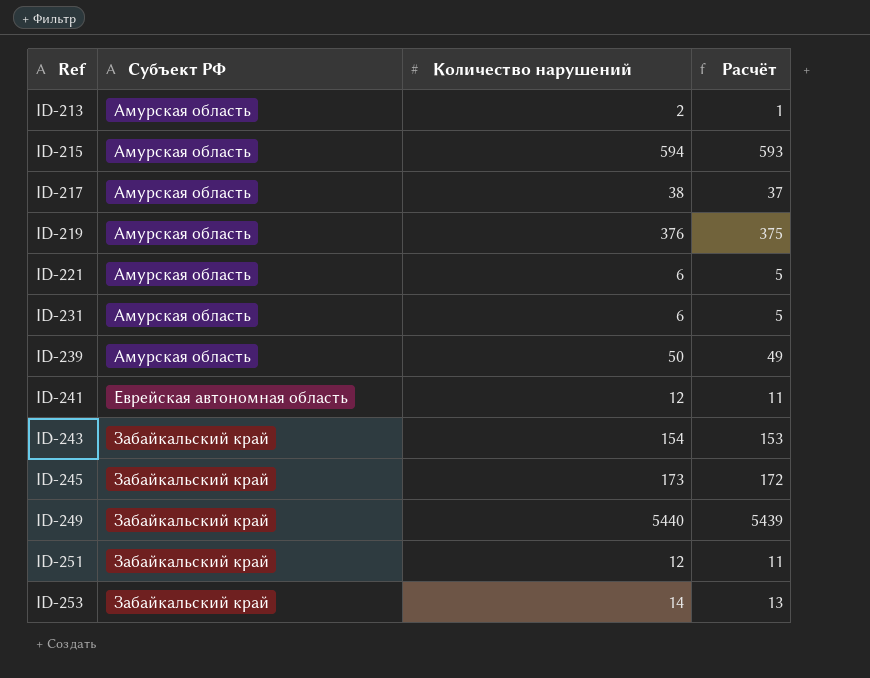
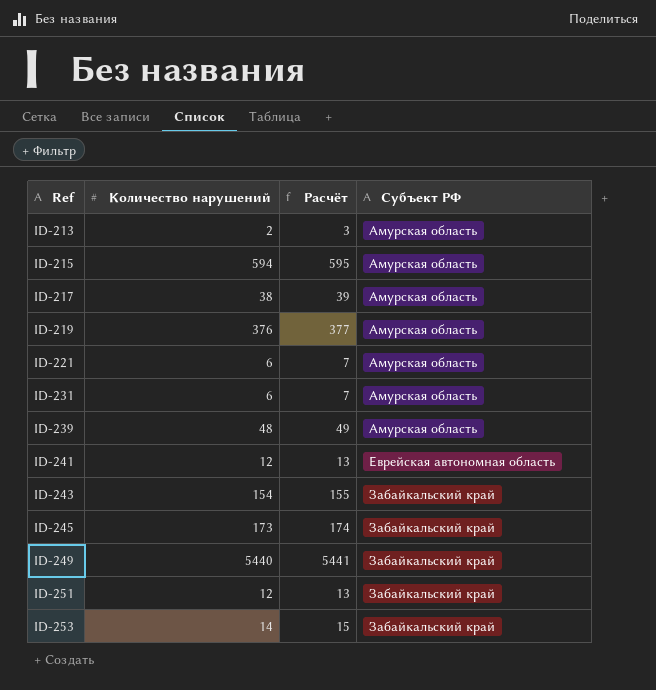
column Расчёт | formula: [Количество нарушений] - 1 -> [Количество нарушений] + 1
column Субъект РФ | position: 2 -> 4
ID-239 | Количество нарушений: 50 -> 48

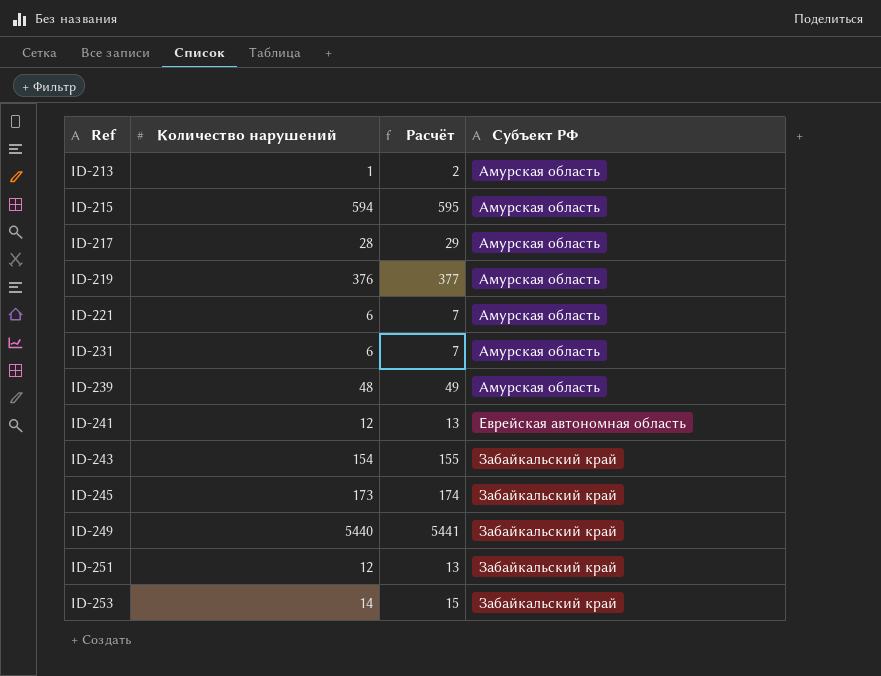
ID-213 | Количество нарушений: 2 -> 1
ID-213 | Расчёт: 3 -> 2
ID-217 | Количество нарушений: 38 -> 28
ID-217 | Расчёт: 39 -> 29

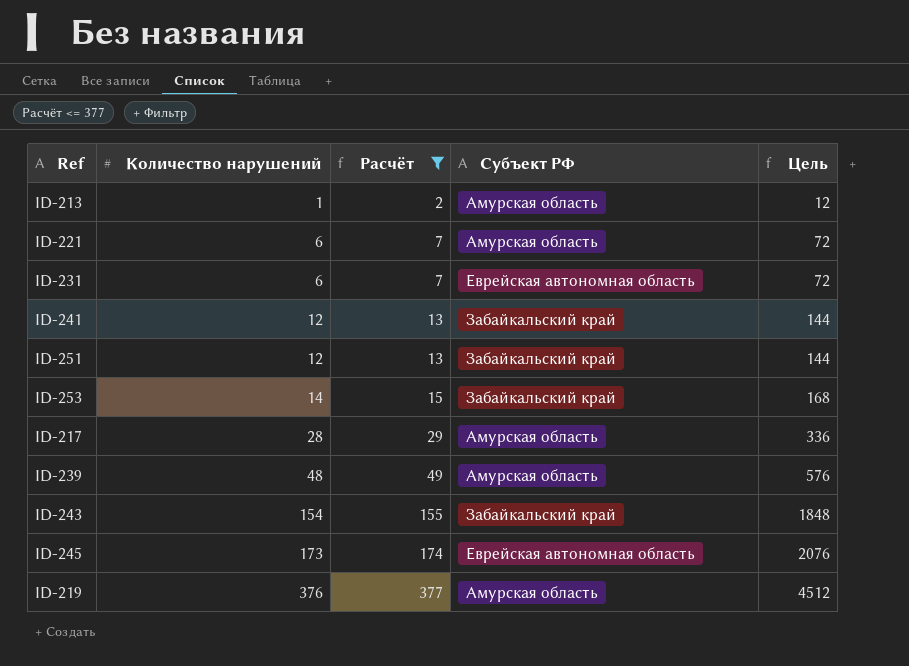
filter: none -> Расчёт <= 377
row order: Ref ascending -> Количество нарушений ascending
column Цель | formula: none -> [Количество нарушений] * 12
ID-231 | Субъект РФ: Амурская область -> Еврейская автономная область
ID-241 | Субъект РФ: Еврейская автономная область -> Забайкальский край
ID-245 | Субъект РФ: Забайкальский край -> Еврейская автономная область

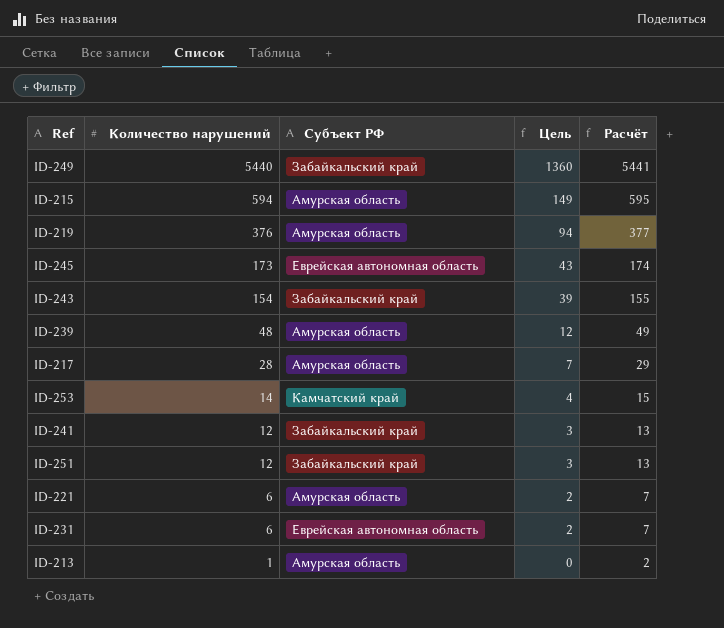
filter: Расчёт <= 377 -> none
row order: Количество нарушений ascending -> Количество нарушений descending
column Цель | formula: [Количество нарушений] * 12 -> [Количество нарушений] * 0,25
column Расчёт | position: 3 -> 5
ID-253 | Субъект РФ: Забайкальский край -> Камчатский край

